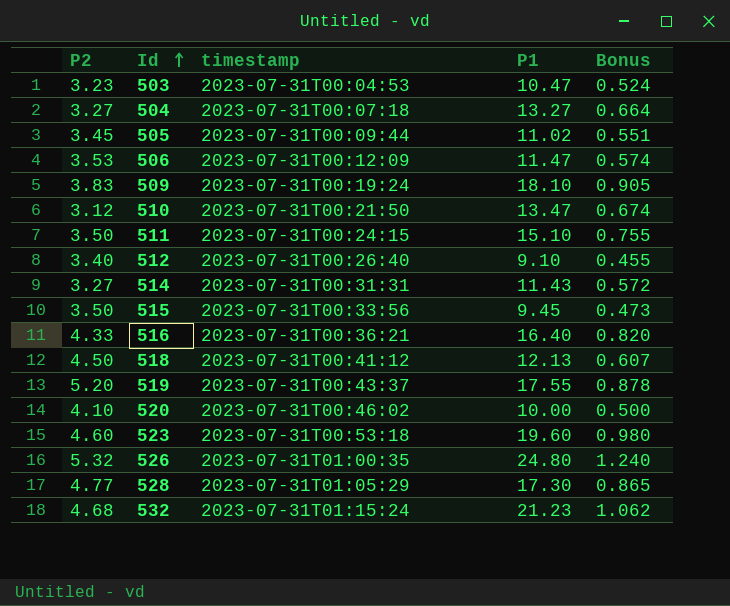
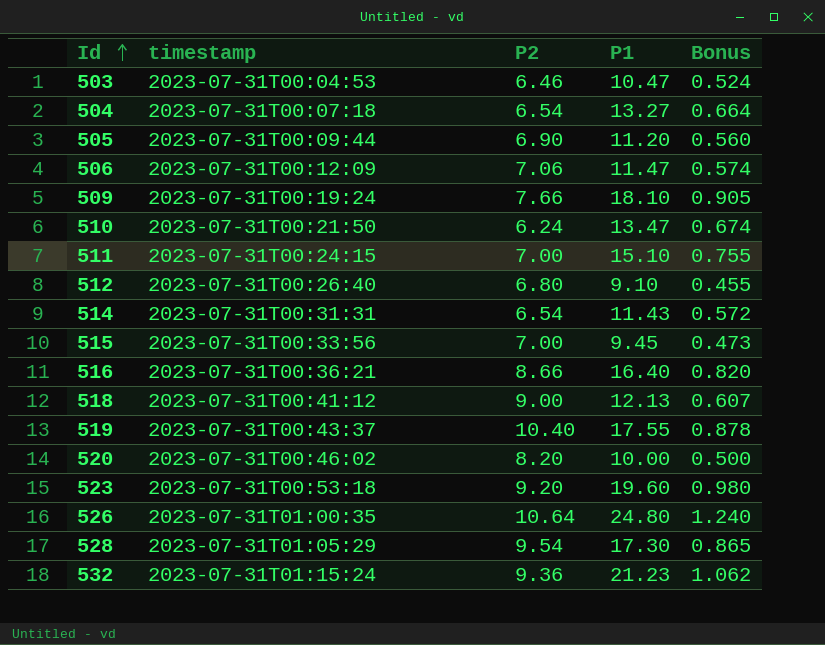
column P2 | position: 1 -> 3
503 | P2: 3.23 -> 6.46
504 | P2: 3.27 -> 6.54
505 | P2: 3.45 -> 6.90
505 | P1: 11.02 -> 11.20
505 | Bonus: 0.551 -> 0.560
506 | P2: 3.53 -> 7.06
509 | P2: 3.83 -> 7.66
510 | P2: 3.12 -> 6.24
511 | P2: 3.50 -> 7.00
512 | P2: 3.40 -> 6.80
514 | P2: 3.27 -> 6.54
515 | P2: 3.50 -> 7.00
516 | P2: 4.33 -> 8.66
518 | P2: 4.50 -> 9.00
519 | P2: 5.20 -> 10.40
520 | P2: 4.10 -> 8.20
523 | P2: 4.60 -> 9.20
526 | P2: 5.32 -> 10.64
528 | P2: 4.77 -> 9.54
532 | P2: 4.68 -> 9.36

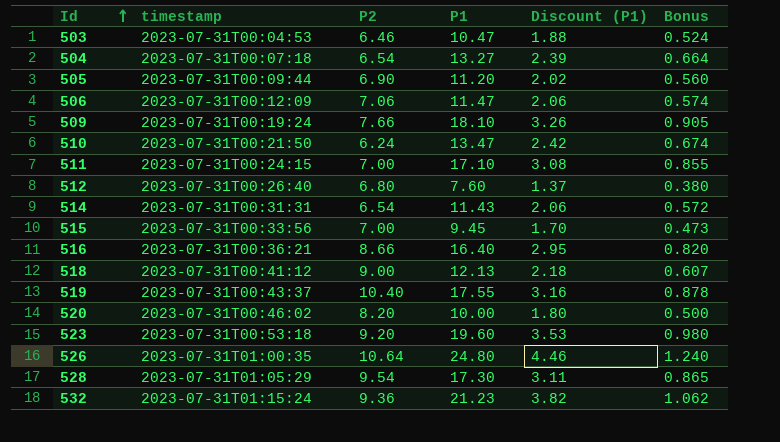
column Discount (P1) | formula: none -> [P1] * 0.18
511 | P1: 15.10 -> 17.10
511 | Bonus: 0.755 -> 0.855
512 | P1: 9.10 -> 7.60
512 | Bonus: 0.455 -> 0.380

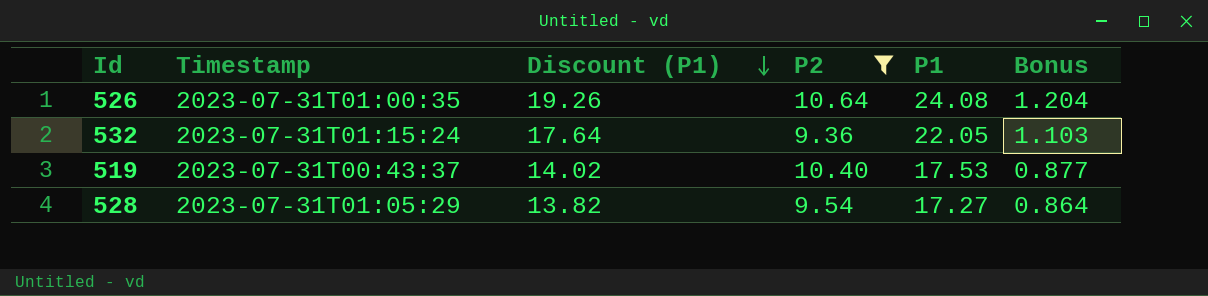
filter: none -> P2 >= 9.36
row order: Id ascending -> Discount (P1) descending
column name: timestamp -> Timestamp
column Discount (P1) | formula: [P1] * 0.18 -> [P1] * 0.8
column Discount (P1) | position: 5 -> 3
526 | P1: 24.80 -> 24.08
526 | Bonus: 1.240 -> 1.204
532 | P1: 21.23 -> 22.05
532 | Bonus: 1.062 -> 1.103
519 | P1: 17.55 -> 17.53
519 | Bonus: 0.878 -> 0.877
528 | P1: 17.30 -> 17.27
528 | Bonus: 0.865 -> 0.864

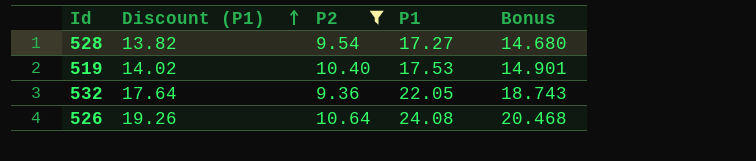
row order: Discount (P1) descending -> Discount (P1) ascending
column Timestamp | position: 2 -> none
column Bonus | formula: [P1] * 0.05 -> [P1] * 0.85

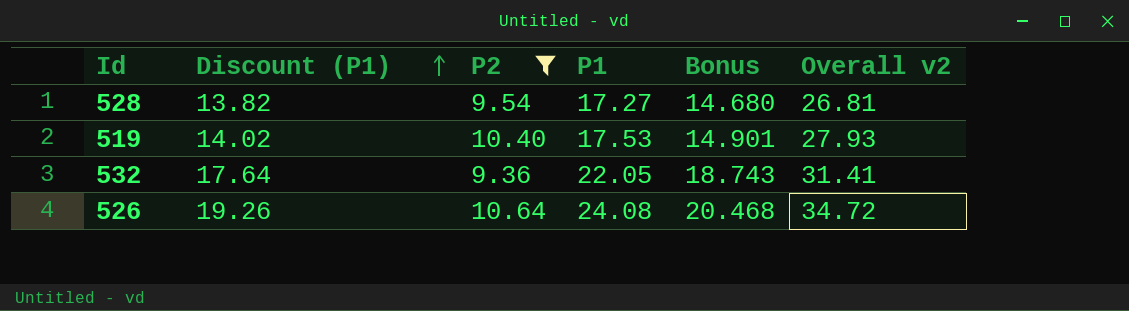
column Overall v2 | formula: none -> [P2] + [P1]

